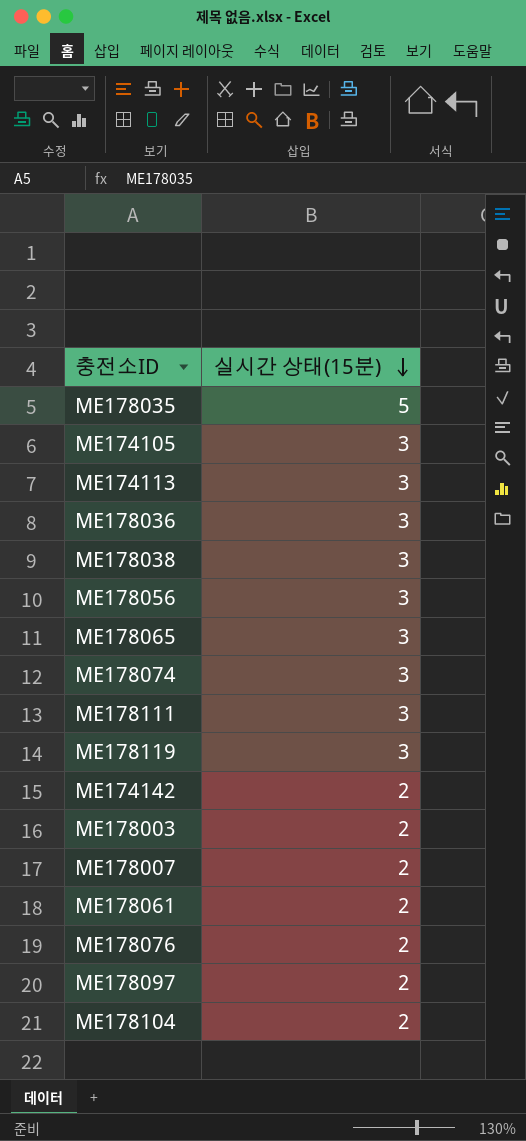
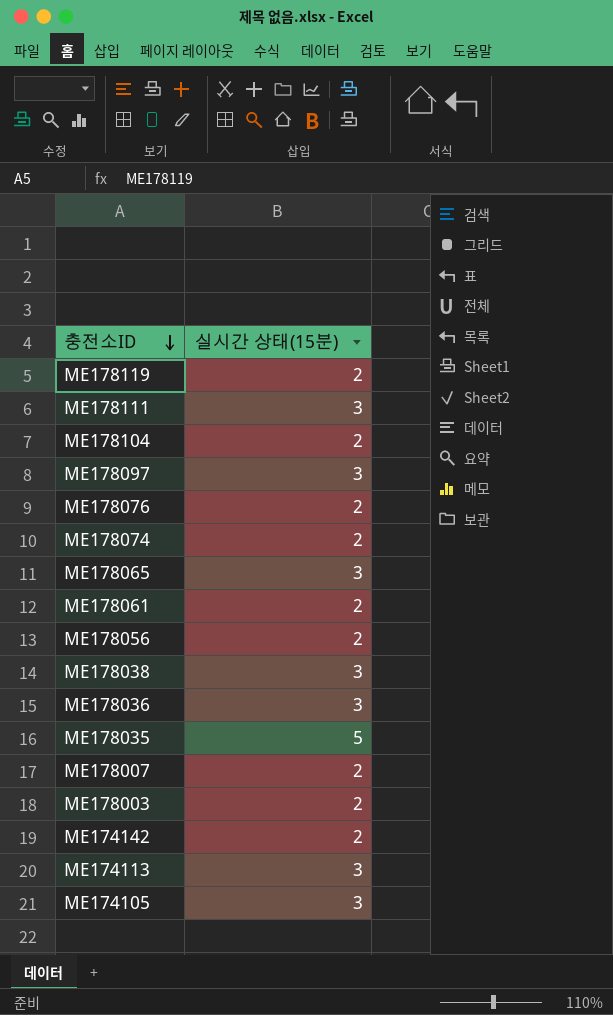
row order: 실시간 상태(15분) descending -> 충전소ID descending
ME178119 | 실시간 상태(15분): 3 -> 2
ME178097 | 실시간 상태(15분): 2 -> 3
ME178074 | 실시간 상태(15분): 3 -> 2
ME178056 | 실시간 상태(15분): 3 -> 2

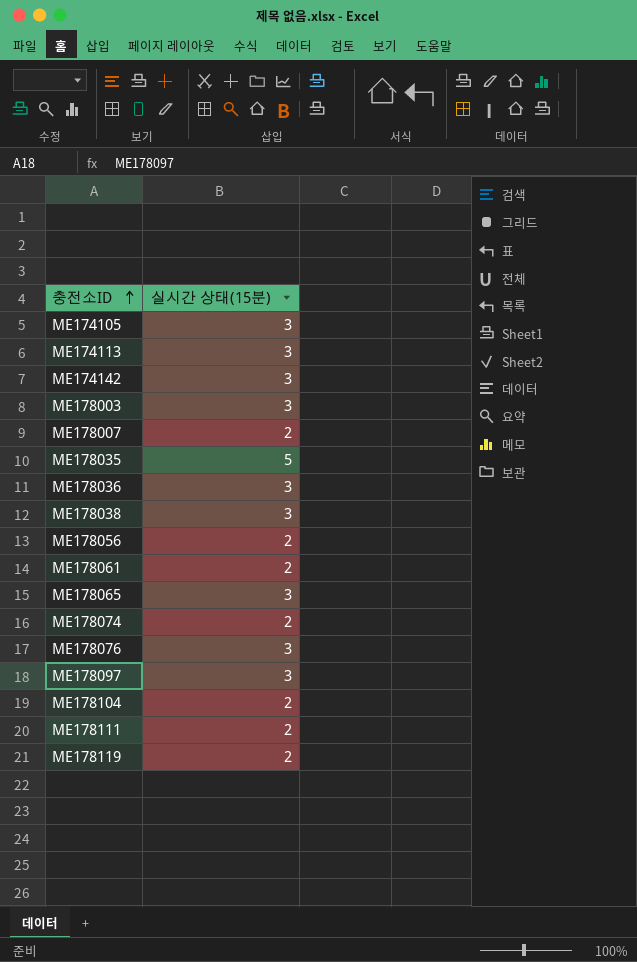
row order: 충전소ID descending -> 충전소ID ascending
ME174142 | 실시간 상태(15분): 2 -> 3
ME178003 | 실시간 상태(15분): 2 -> 3
ME178076 | 실시간 상태(15분): 2 -> 3
ME178111 | 실시간 상태(15분): 3 -> 2

